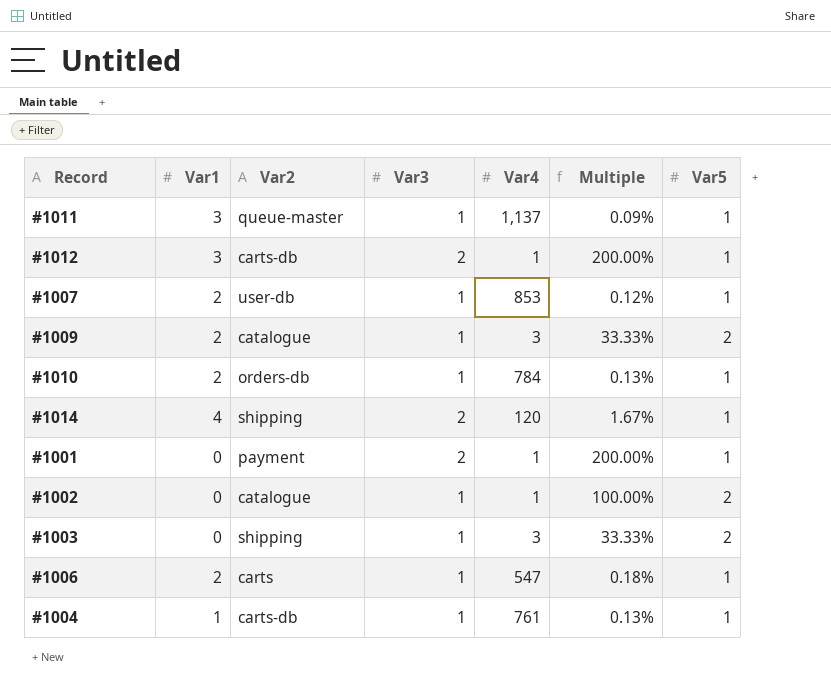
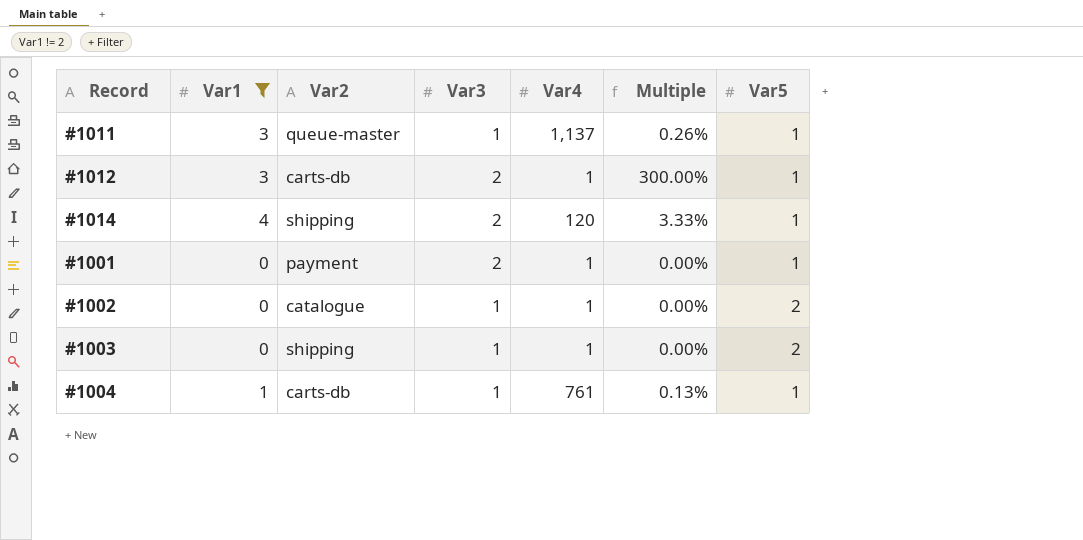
filter: none -> Var1 != 2
column Multiple | formula: [Var3] / [Var4] -> [Var1] / [Var4]
#1003 | Var4: 3 -> 1

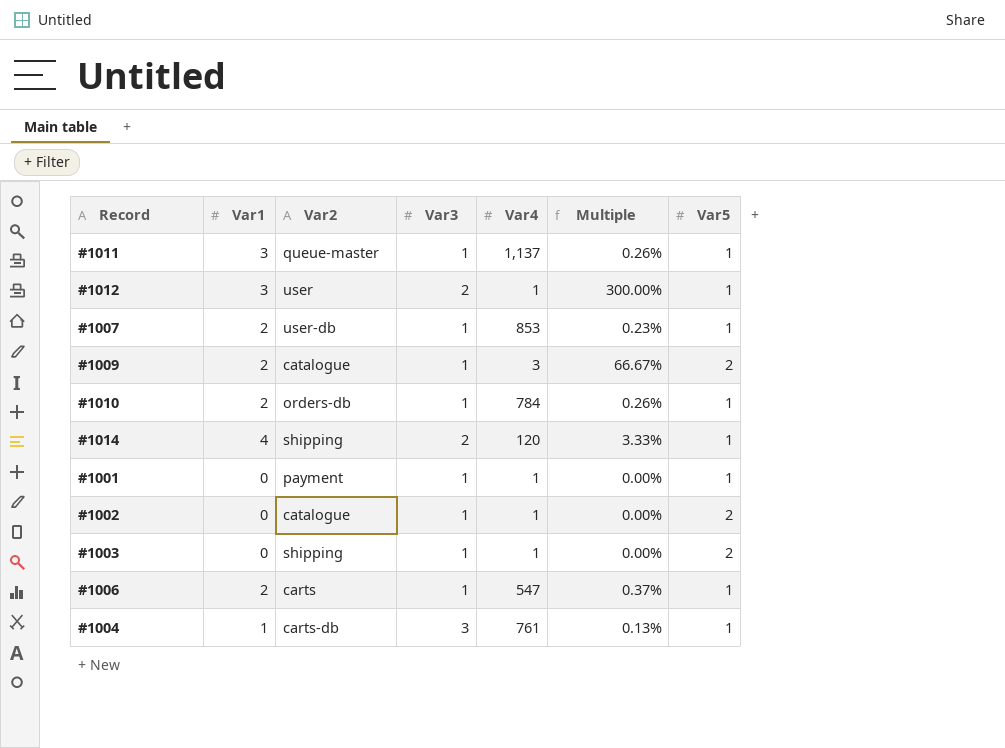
filter: Var1 != 2 -> none
#1012 | Var2: carts-db -> user
#1001 | Var3: 2 -> 1
#1004 | Var3: 1 -> 3

